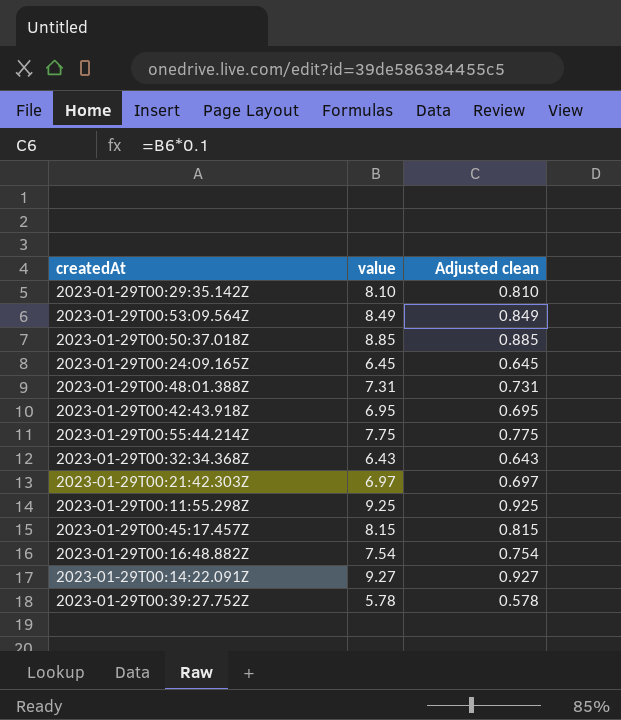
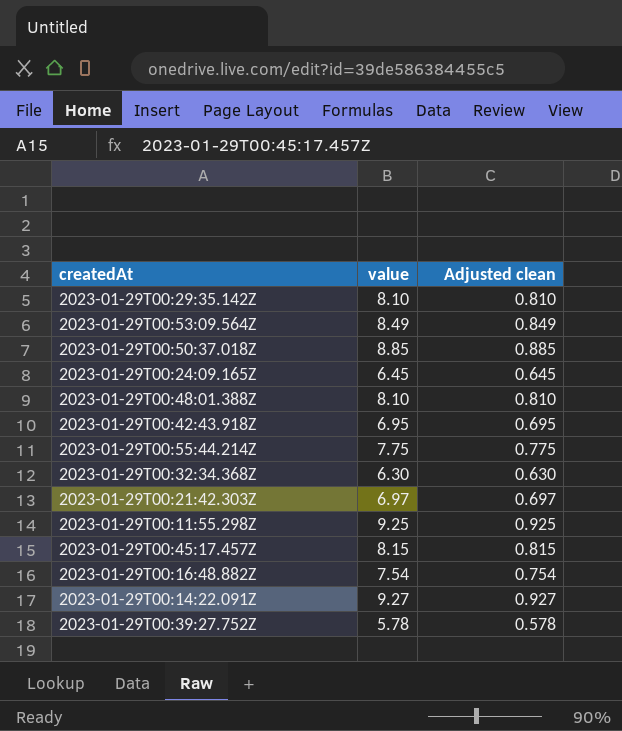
2023-01-29T00:48:01.388Z | value: 7.31 -> 8.10
2023-01-29T00:48:01.388Z | Adjusted clean: 0.731 -> 0.810
2023-01-29T00:32:34.368Z | value: 6.43 -> 6.30
2023-01-29T00:32:34.368Z | Adjusted clean: 0.643 -> 0.630

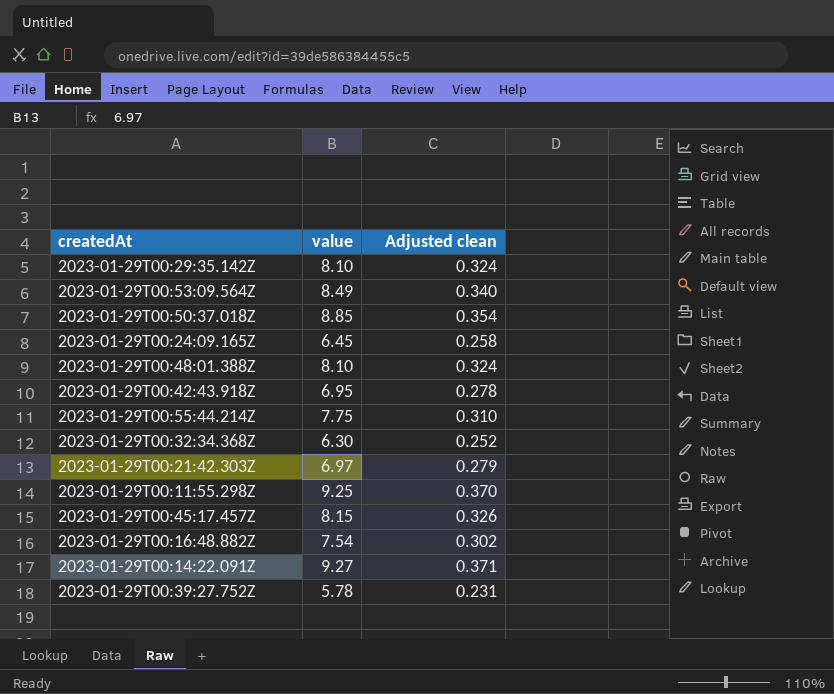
column Adjusted clean | formula: [value] * 0.1 -> [value] * 0.04

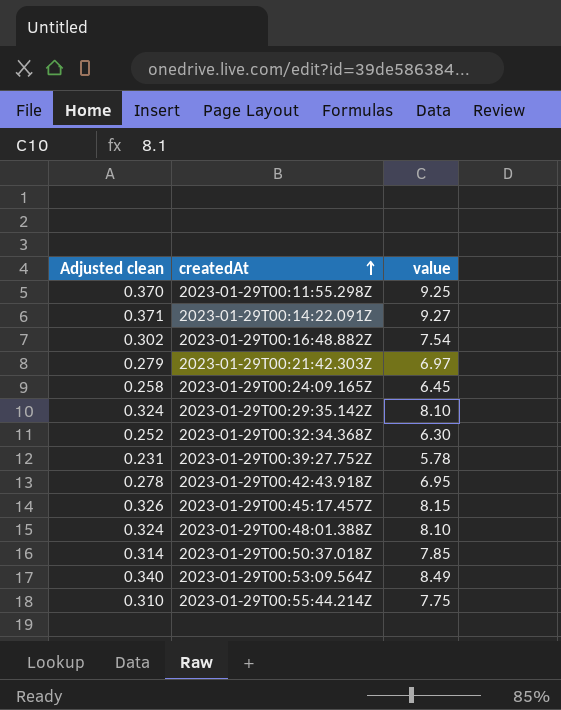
row order: none -> createdAt ascending
column Adjusted clean | position: 3 -> 1
2023-01-29T00:50:37.018Z | Adjusted clean: 0.354 -> 0.314
2023-01-29T00:50:37.018Z | value: 8.85 -> 7.85

